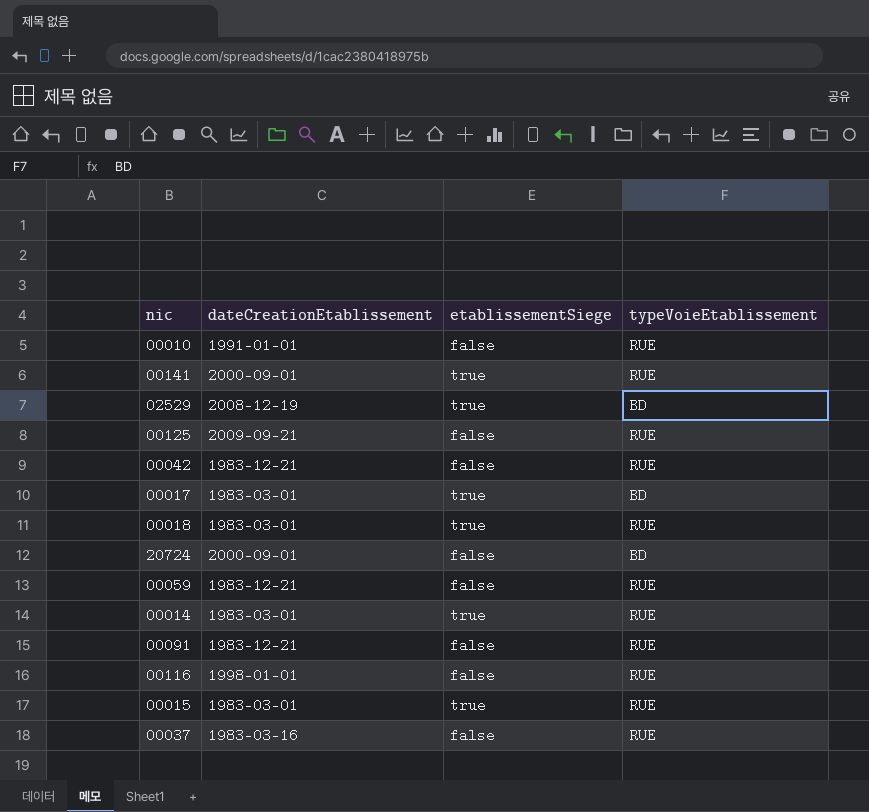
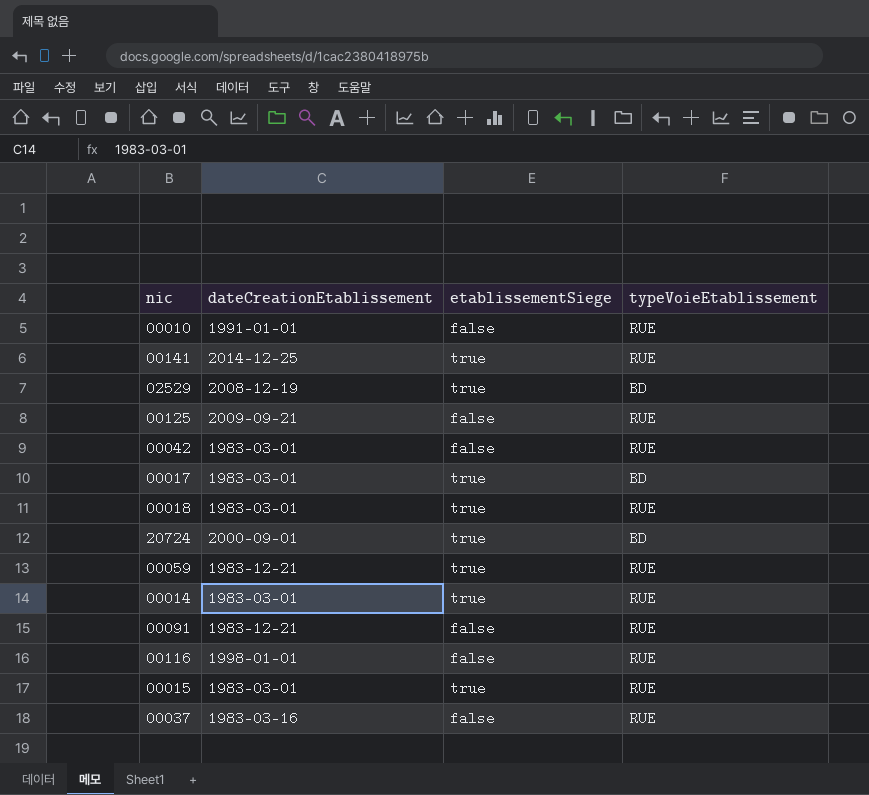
00141 | dateCreationEtablissement: 2000-09-01 -> 2014-12-25
00042 | dateCreationEtablissement: 1983-12-21 -> 1983-03-01
20724 | etablissementSiege: false -> true
00059 | etablissementSiege: false -> true

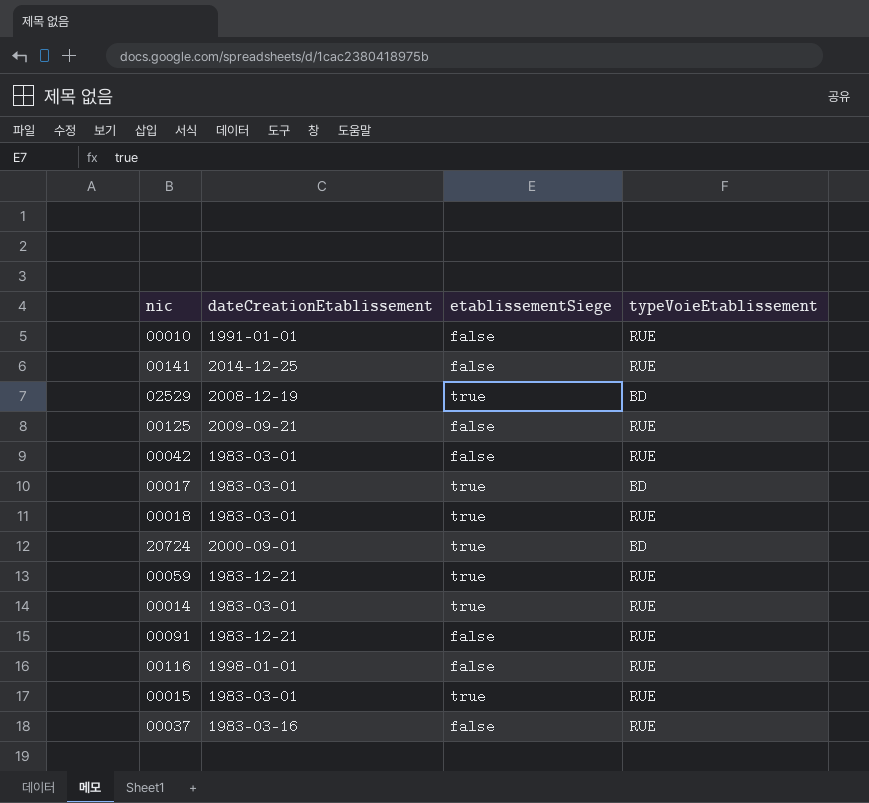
00141 | etablissementSiege: true -> false

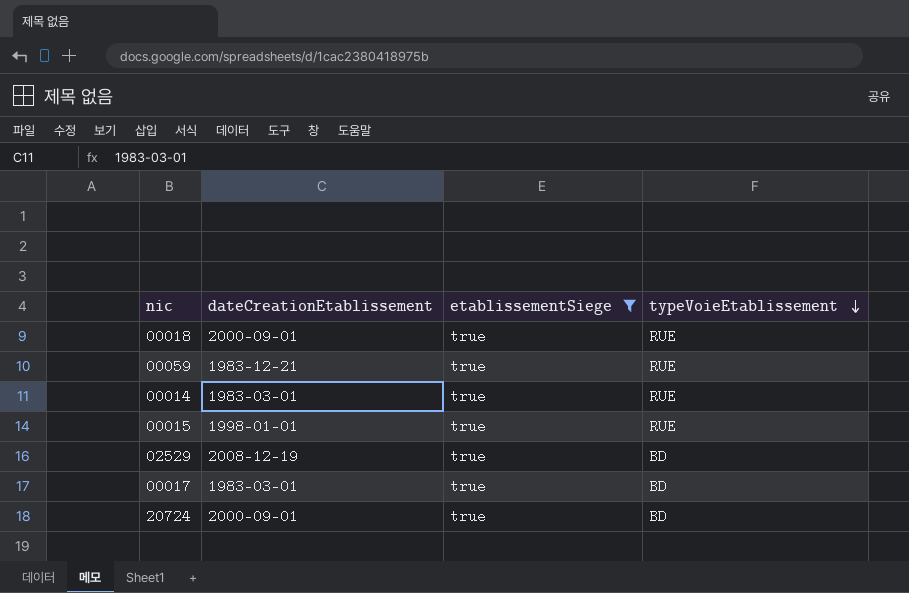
filter: none -> etablissementSiege = true
row order: none -> typeVoieEtablissement descending
00018 | dateCreationEtablissement: 1983-03-01 -> 2000-09-01
00015 | dateCreationEtablissement: 1983-03-01 -> 1998-01-01

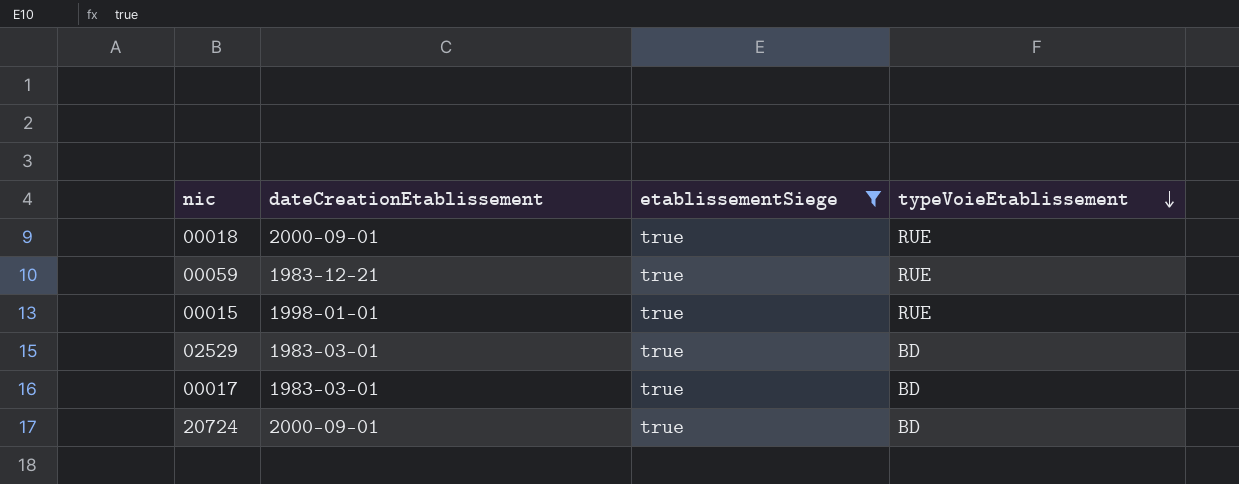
row 00014: 1983-03-01 | true | RUE -> none
02529 | dateCreationEtablissement: 2008-12-19 -> 1983-03-01

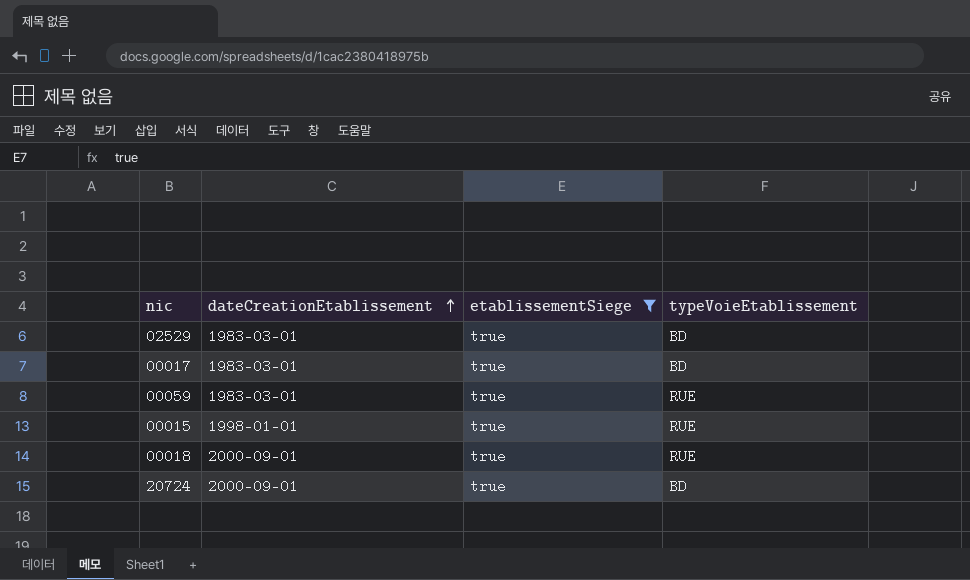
row order: typeVoieEtablissement descending -> dateCreationEtablissement ascending
00059 | dateCreationEtablissement: 1983-12-21 -> 1983-03-01

